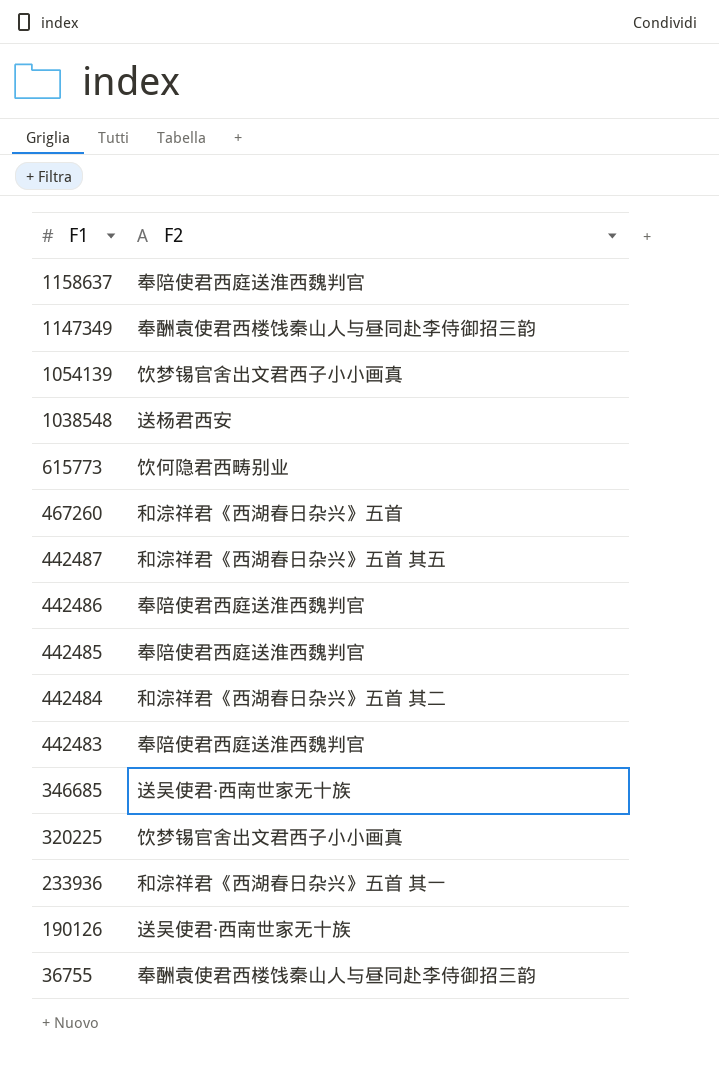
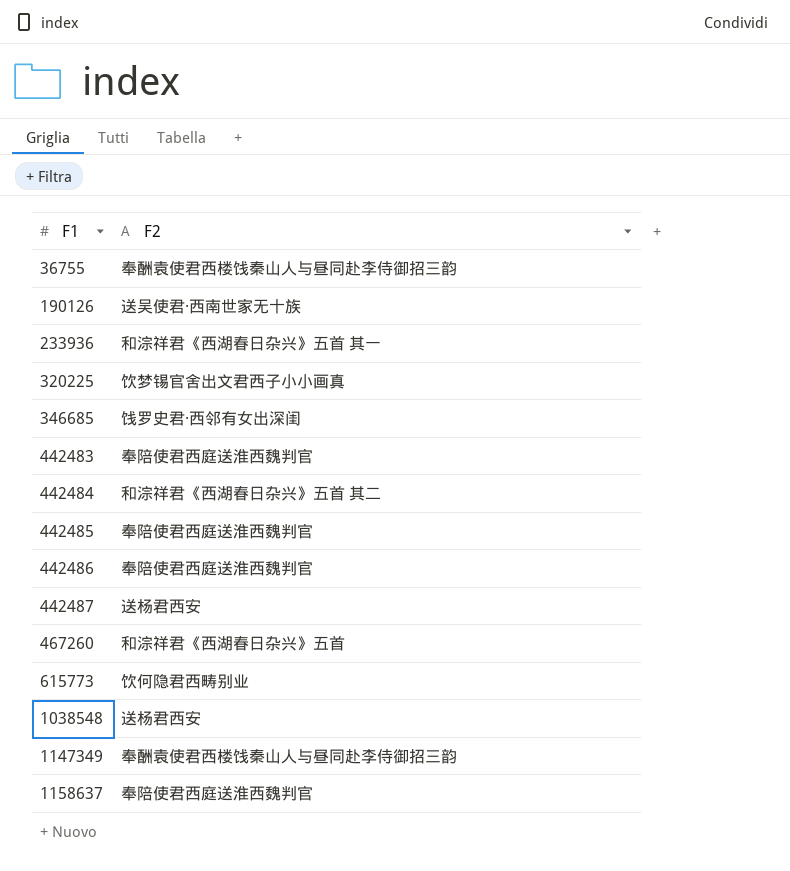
row order: F1 descending -> F1 ascending
row 1054139: 饮梦锡官舍出文君西子小小画真 -> none
346685 | F2: 送吴使君·西南世家无十族 -> 饯罗史君·西邻有女出深闺
442487 | F2: 和淙祥君《西湖春日杂兴》五首 其五 -> 送杨君西安

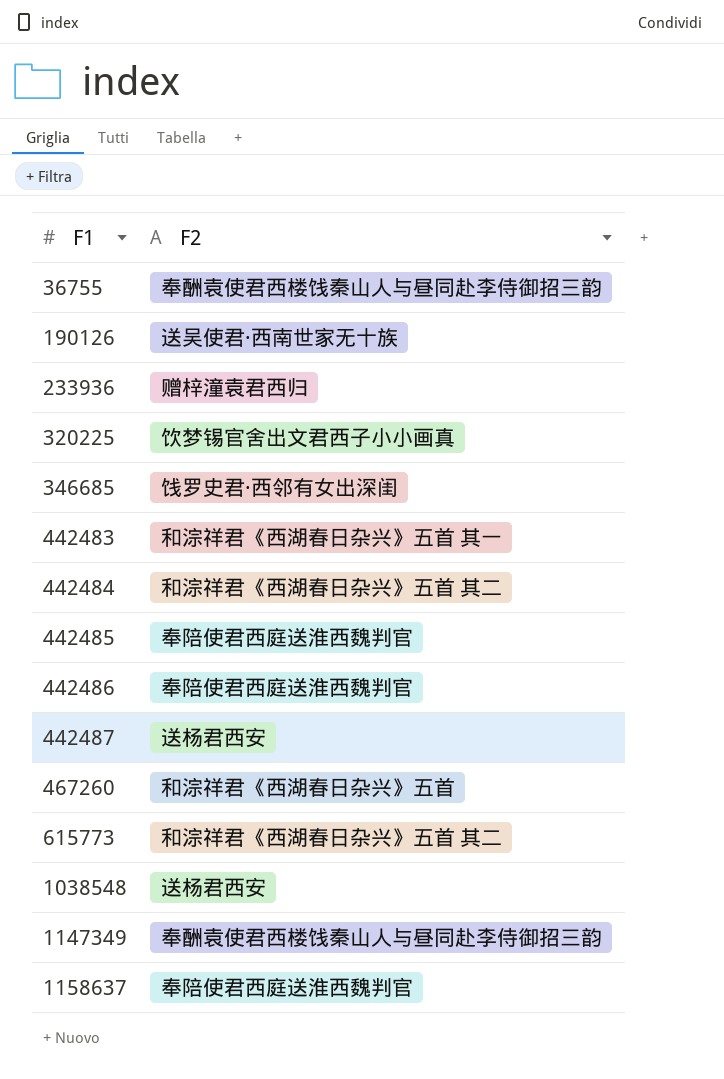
233936 | F2: 和淙祥君《西湖春日杂兴》五首 其一 -> 赠梓潼袁君西归
442483 | F2: 奉陪使君西庭送淮西魏判官 -> 和淙祥君《西湖春日杂兴》五首 其一
615773 | F2: 饮何隐君西畴别业 -> 和淙祥君《西湖春日杂兴》五首 其二

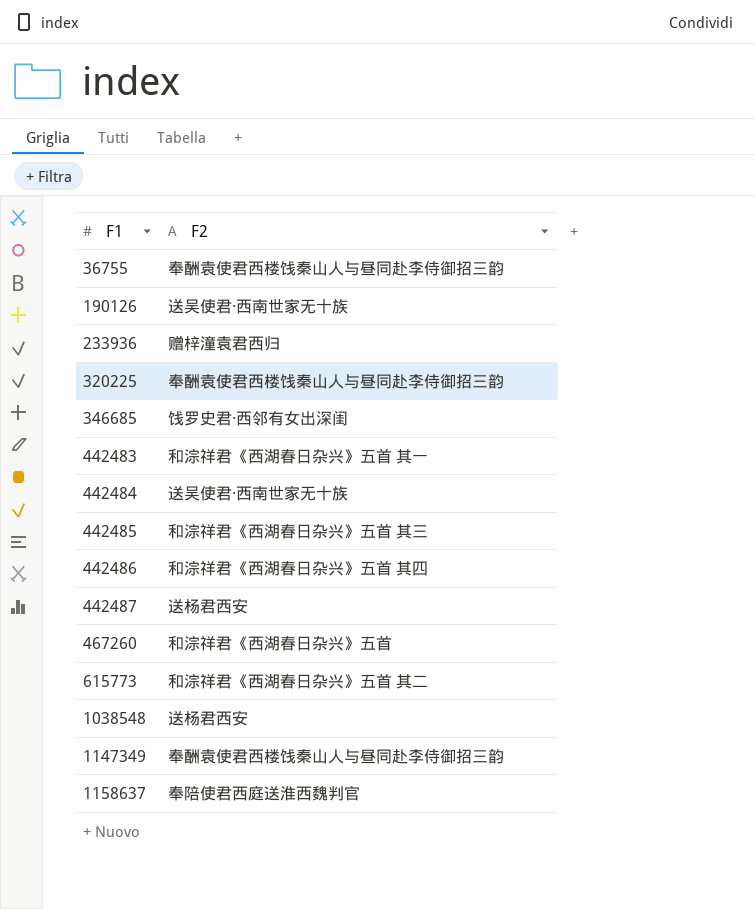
320225 | F2: 饮梦锡官舍出文君西子小小画真 -> 奉酬袁使君西楼饯秦山人与昼同赴李侍御招三韵
442484 | F2: 和淙祥君《西湖春日杂兴》五首 其二 -> 送吴使君·西南世家无十族
442485 | F2: 奉陪使君西庭送淮西魏判官 -> 和淙祥君《西湖春日杂兴》五首 其三
442486 | F2: 奉陪使君西庭送淮西魏判官 -> 和淙祥君《西湖春日杂兴》五首 其四

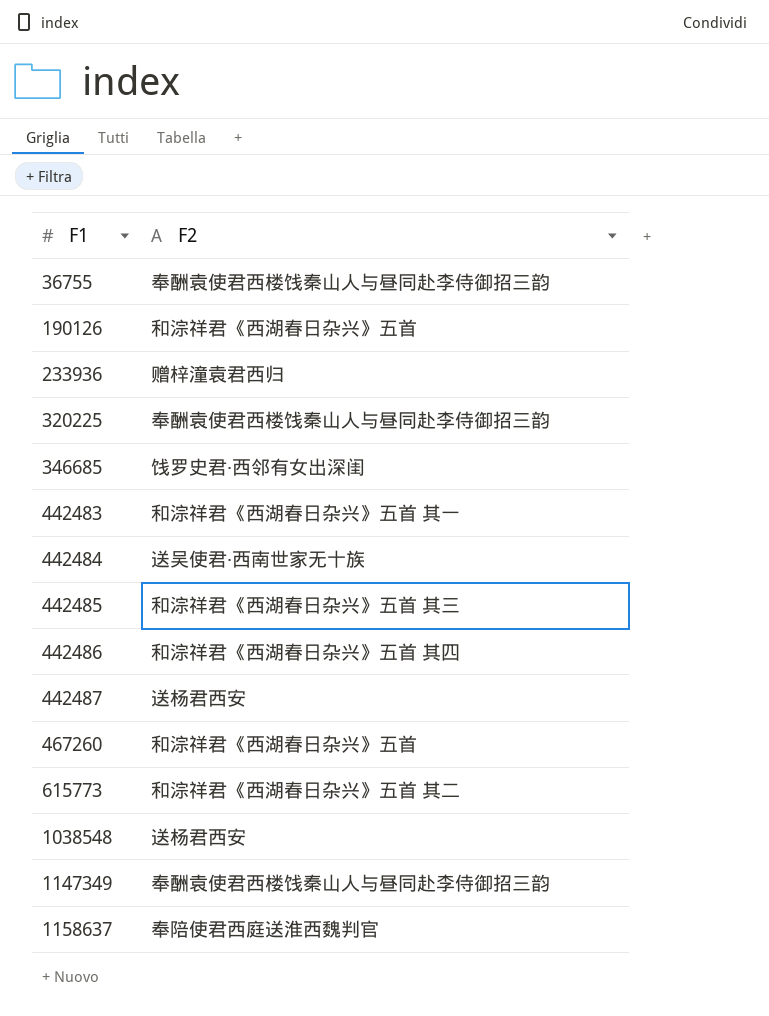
190126 | F2: 送吴使君·西南世家无十族 -> 和淙祥君《西湖春日杂兴》五首

